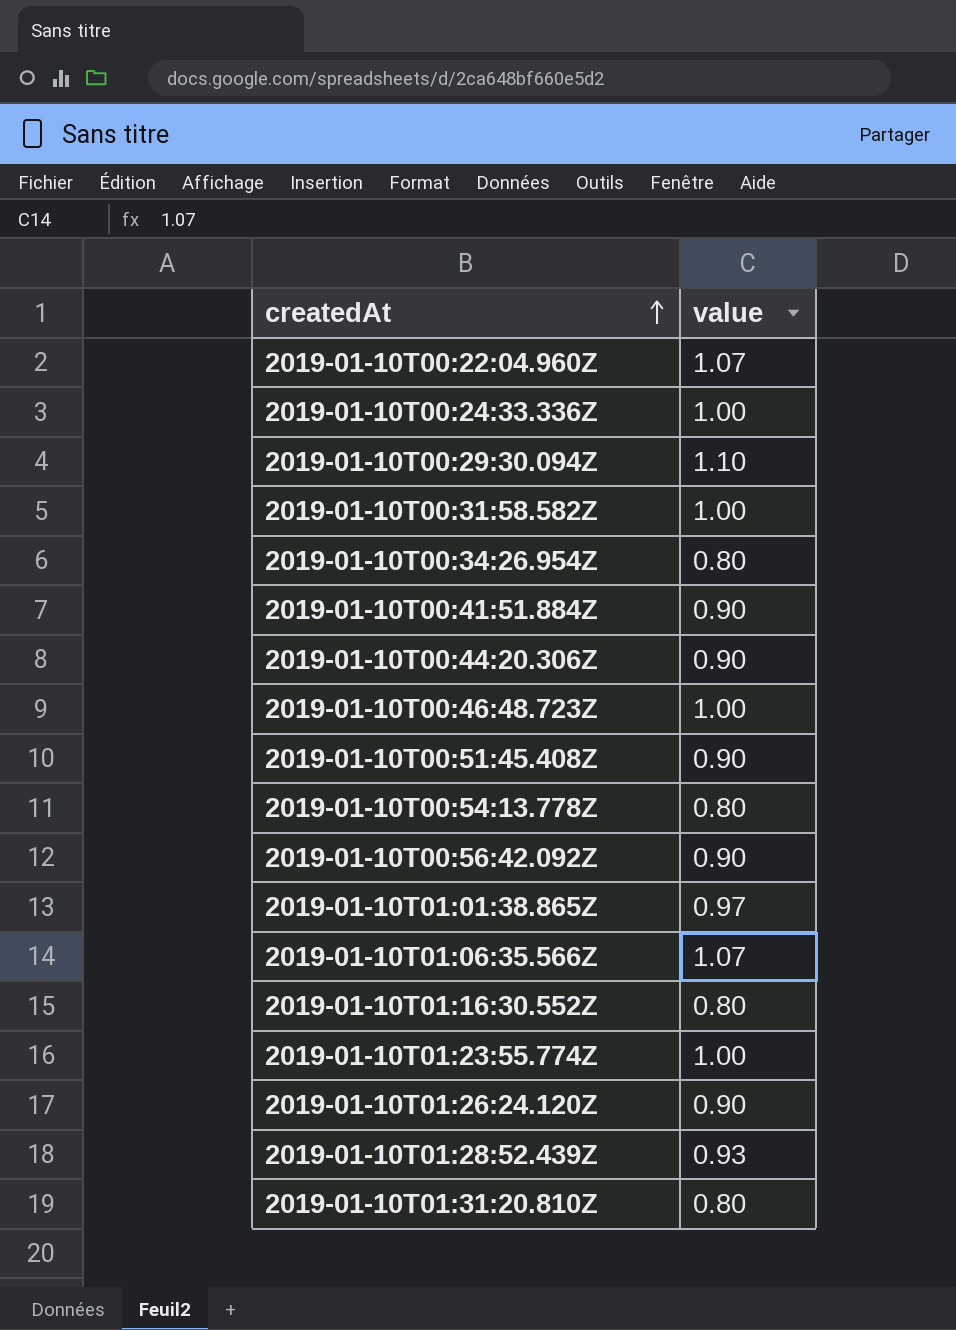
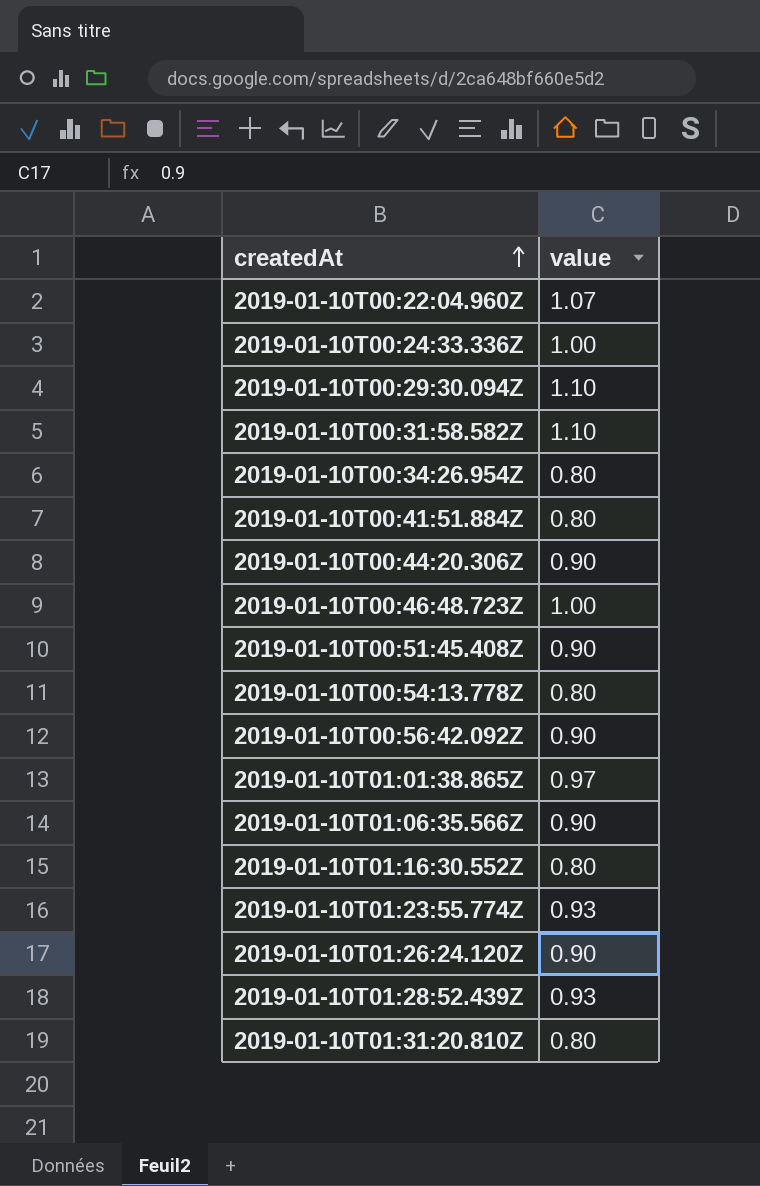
2019-01-10T00:31:58.582Z | value: 1.00 -> 1.10
2019-01-10T00:41:51.884Z | value: 0.90 -> 0.80
2019-01-10T01:06:35.566Z | value: 1.07 -> 0.90
2019-01-10T01:23:55.774Z | value: 1.00 -> 0.93

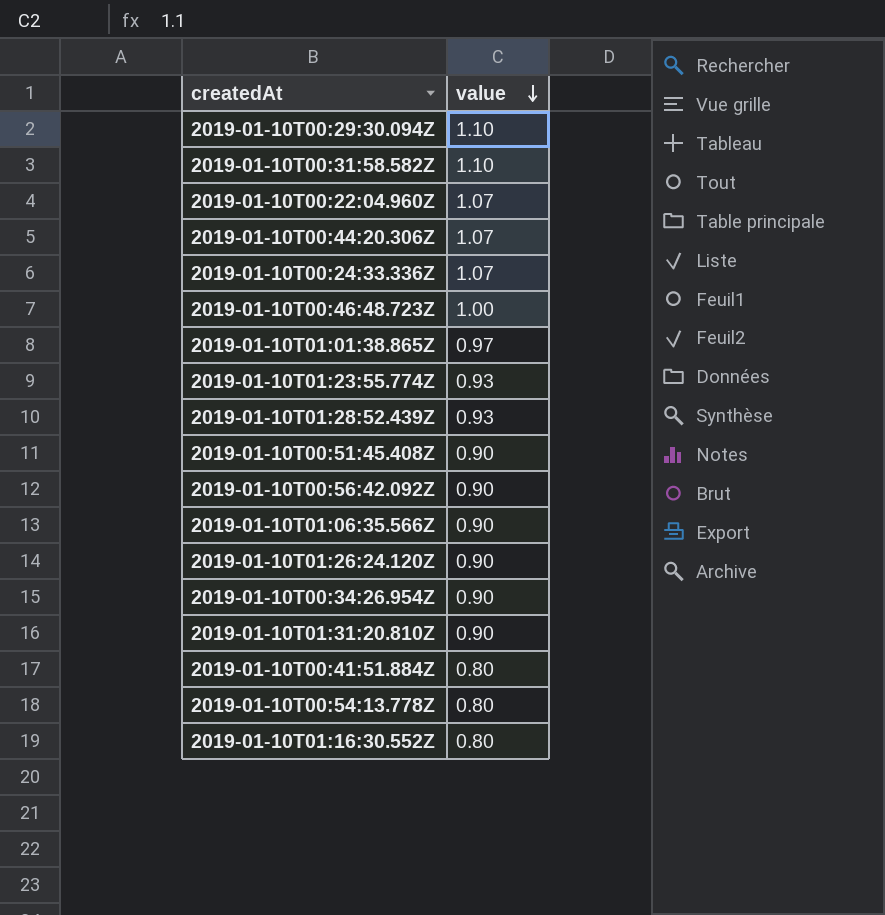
row order: createdAt ascending -> value descending
2019-01-10T00:44:20.306Z | value: 0.90 -> 1.07
2019-01-10T00:24:33.336Z | value: 1.00 -> 1.07
2019-01-10T00:34:26.954Z | value: 0.80 -> 0.90
2019-01-10T01:31:20.810Z | value: 0.80 -> 0.90

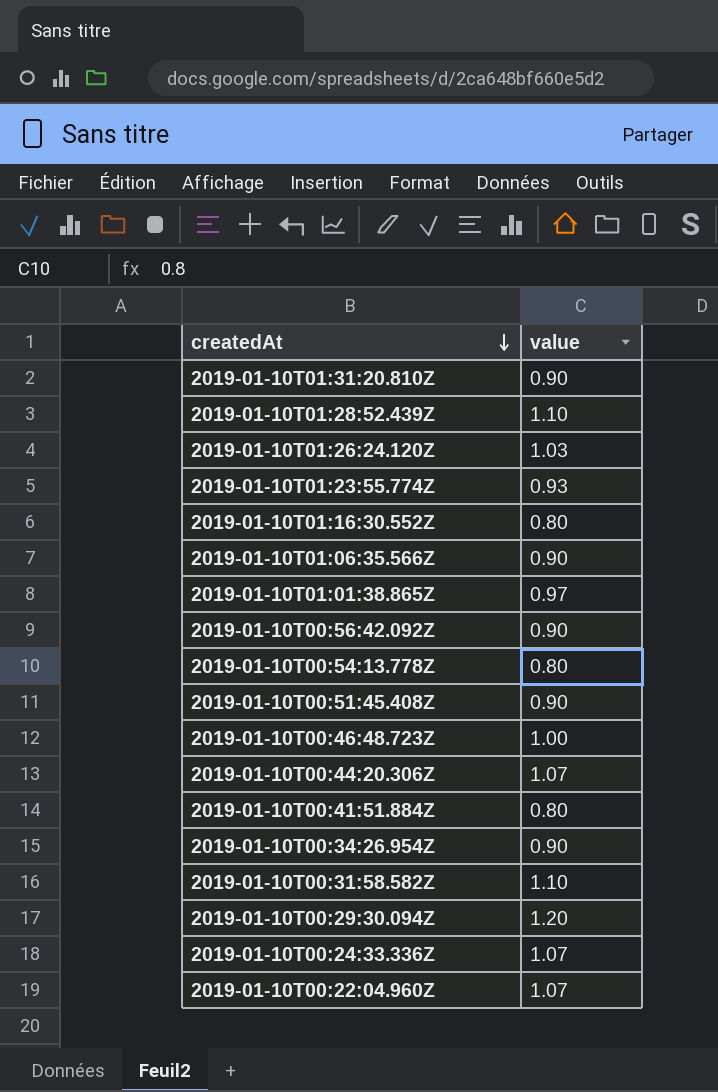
row order: value descending -> createdAt descending
2019-01-10T01:28:52.439Z | value: 0.93 -> 1.10
2019-01-10T01:26:24.120Z | value: 0.90 -> 1.03
2019-01-10T00:29:30.094Z | value: 1.10 -> 1.20

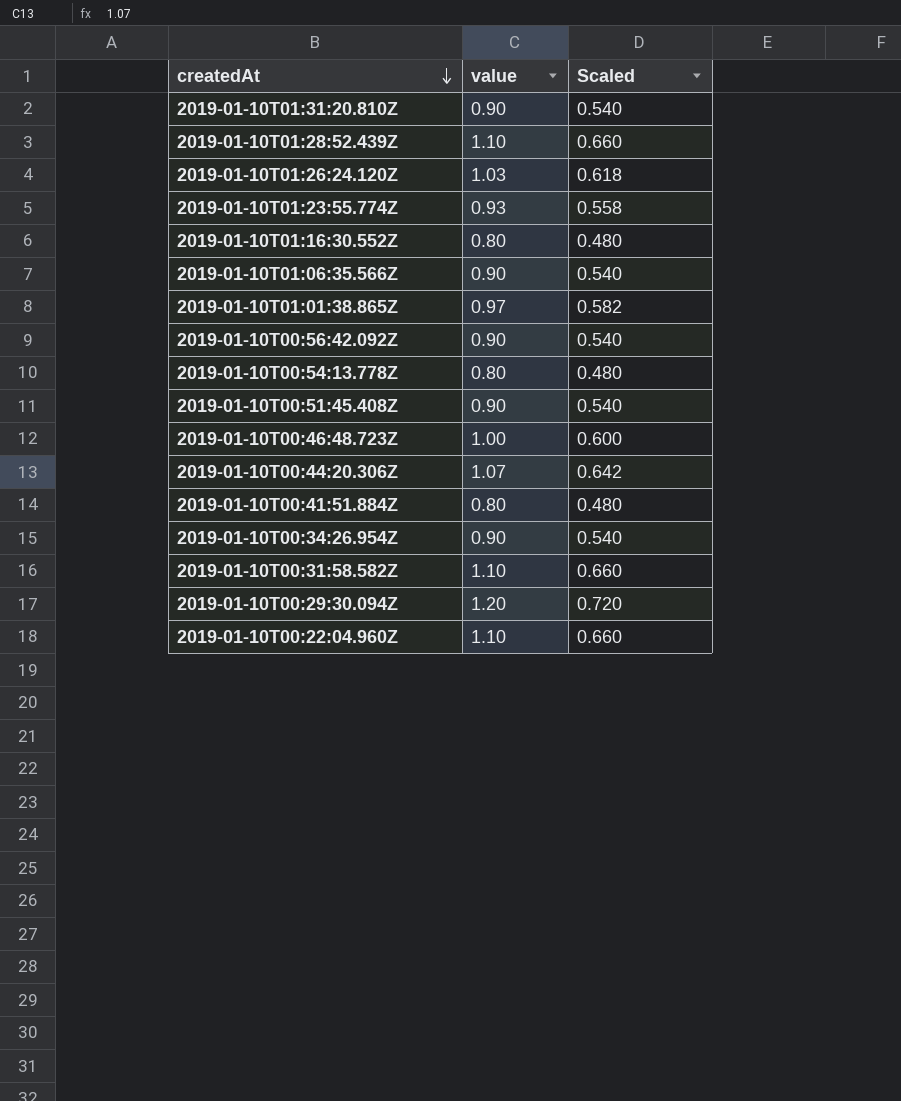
column Scaled | formula: none -> [value] * 0.6
row 2019-01-10T00:24:33.336Z: 1.07 -> none
2019-01-10T00:22:04.960Z | value: 1.07 -> 1.10

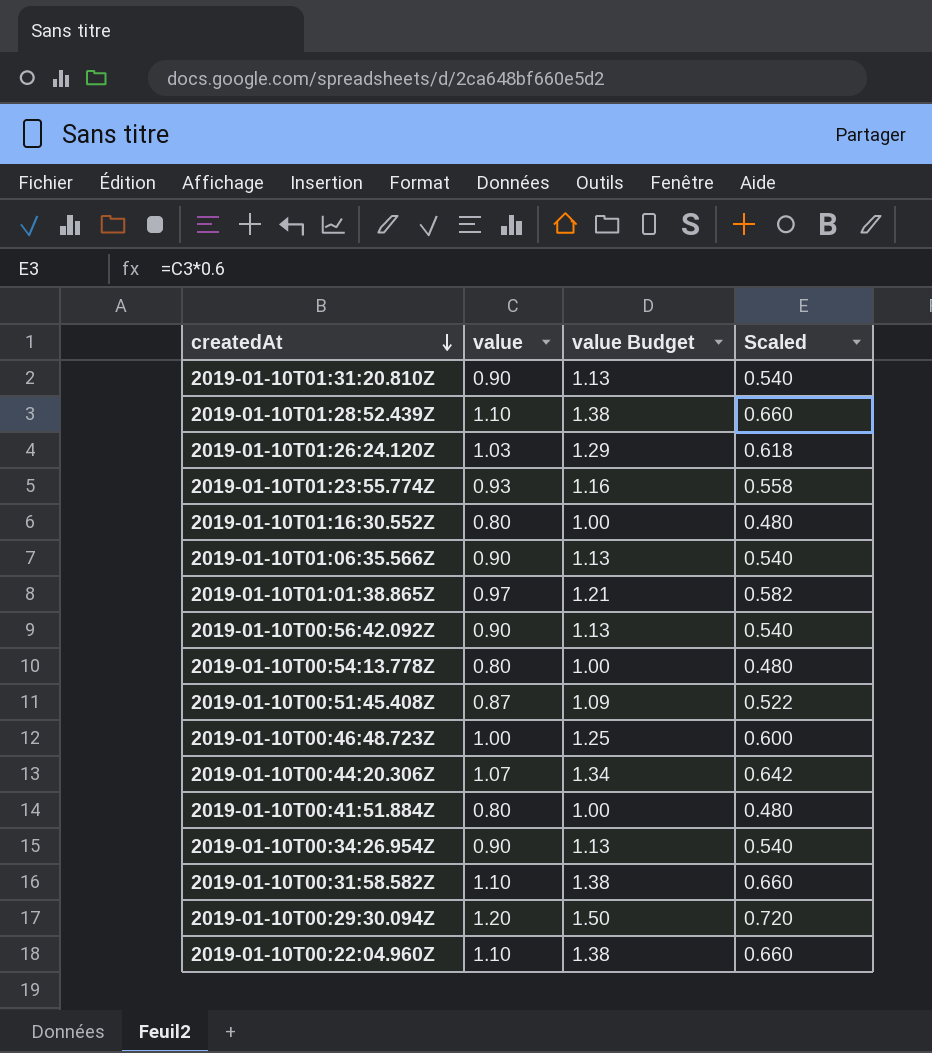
column value Budget | formula: none -> [value] * 1.25
2019-01-10T00:51:45.408Z | value: 0.90 -> 0.87
2019-01-10T00:51:45.408Z | Scaled: 0.540 -> 0.522

